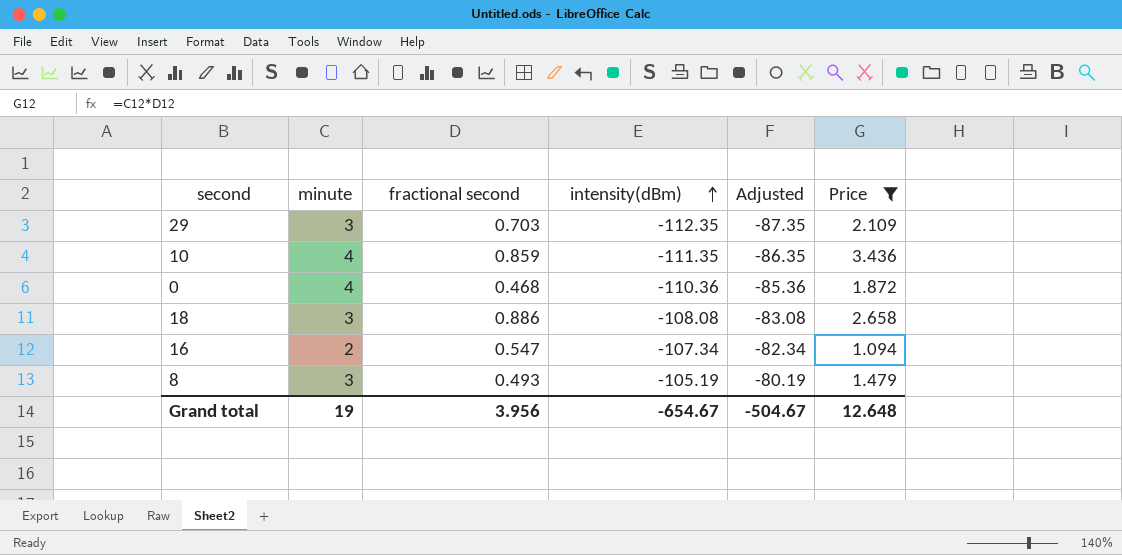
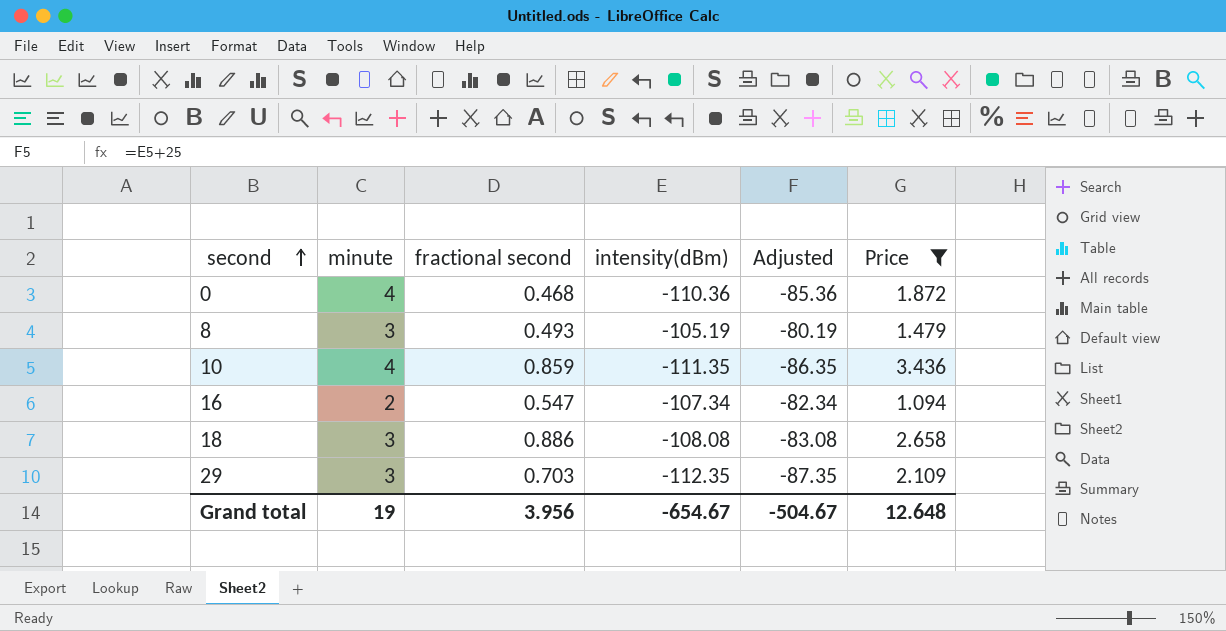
row order: intensity(dBm) ascending -> second ascending

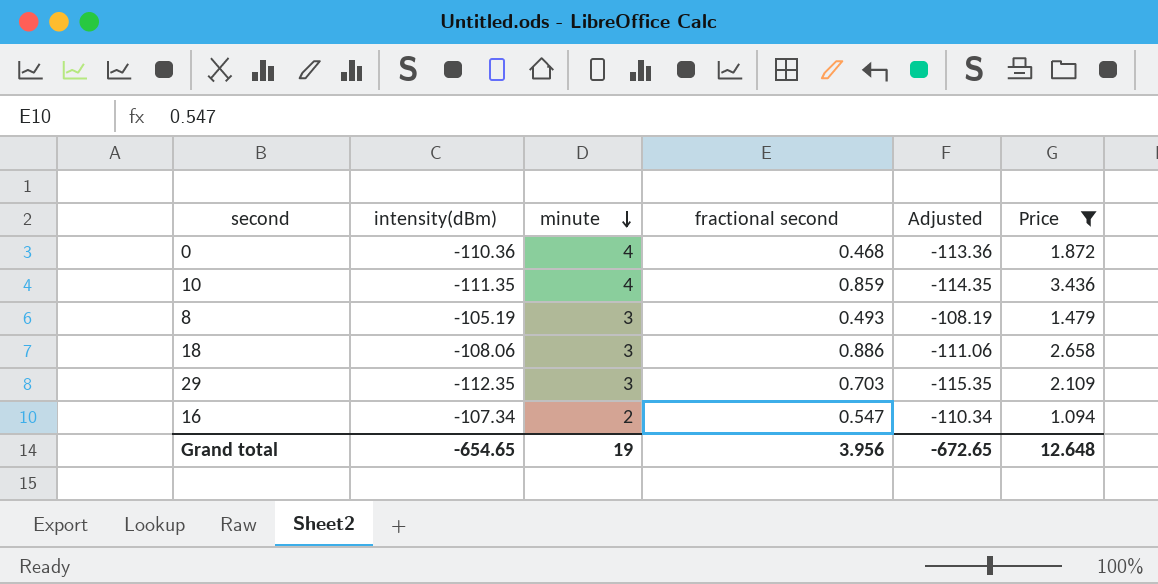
row order: second ascending -> minute descending
column intensity(dBm) | position: 4 -> 2
column Adjusted | formula: [intensity(dBm)] + 25 -> [intensity(dBm)] - 3
18 | intensity(dBm): -108.08 -> -108.06
Grand total | intensity(dBm): -654.67 -> -654.65
Grand total | Adjusted: -504.67 -> -672.65

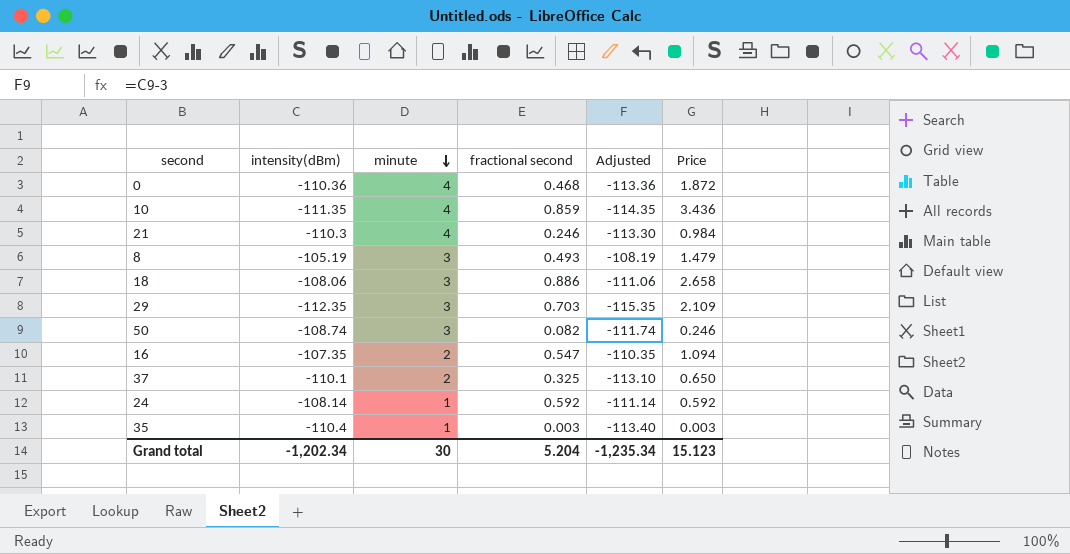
filter: Price >= 1.094 -> none
16 | intensity(dBm): -107.34 -> -107.35
16 | Adjusted: -110.34 -> -110.35
Grand total | intensity(dBm): -654.65 -> -1,202.34
Grand total | minute: 19 -> 30
Grand total | fractional second: 3.956 -> 5.204
Grand total | Adjusted: -672.65 -> -1,235.34
Grand total | Price: 12.648 -> 15.123

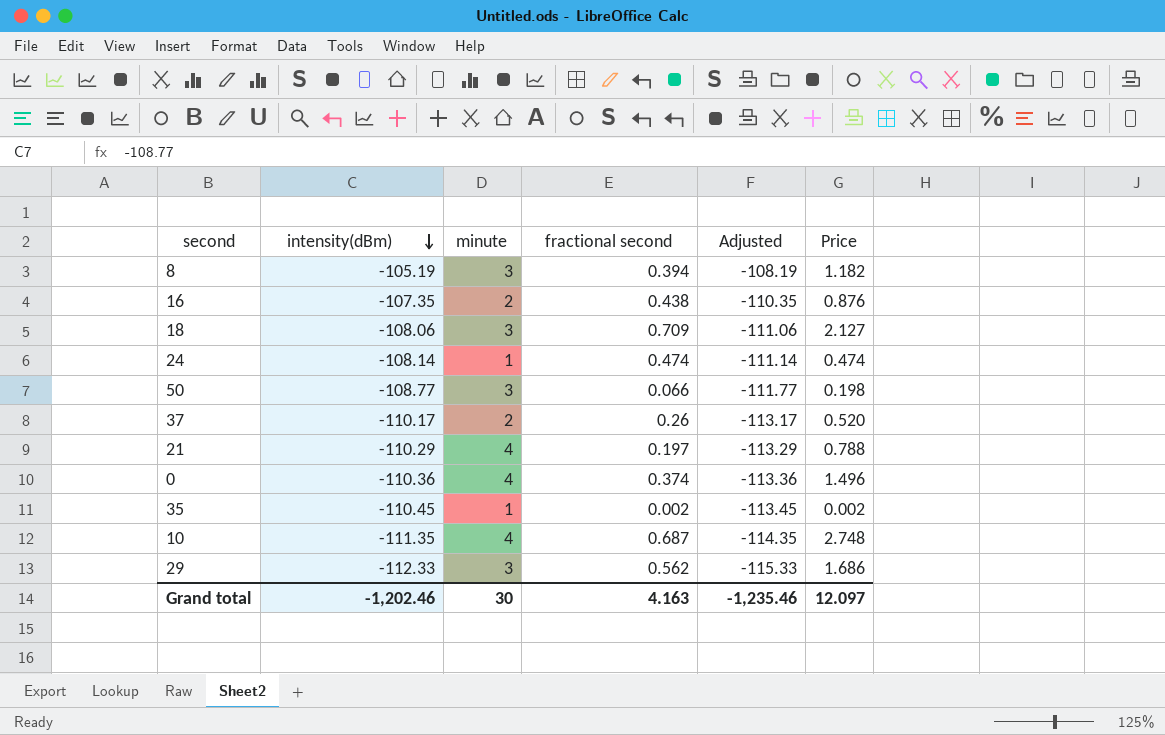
row order: minute descending -> intensity(dBm) descending
8 | fractional second: 0.493 -> 0.394
8 | Price: 1.479 -> 1.182
16 | fractional second: 0.547 -> 0.438
16 | Price: 1.094 -> 0.876
18 | fractional second: 0.886 -> 0.709
18 | Price: 2.658 -> 2.127
24 | fractional second: 0.592 -> 0.474
24 | Price: 0.592 -> 0.474
50 | intensity(dBm): -108.74 -> -108.77
50 | fractional second: 0.082 -> 0.066
50 | Adjusted: -111.74 -> -111.77
50 | Price: 0.246 -> 0.198
37 | intensity(dBm): -110.1 -> -110.17
37 | fractional second: 0.325 -> 0.26
37 | Adjusted: -113.10 -> -113.17
37 | Price: 0.650 -> 0.520
21 | intensity(dBm): -110.3 -> -110.29
21 | fractional second: 0.246 -> 0.197
21 | Adjusted: -113.30 -> -113.29
21 | Price: 0.984 -> 0.788
0 | fractional second: 0.468 -> 0.374
0 | Price: 1.872 -> 1.496
35 | intensity(dBm): -110.4 -> -110.45
35 | fractional second: 0.003 -> 0.002
35 | Adjusted: -113.40 -> -113.45
35 | Price: 0.003 -> 0.002
10 | fractional second: 0.859 -> 0.687
10 | Price: 3.436 -> 2.748
29 | intensity(dBm): -112.35 -> -112.33
29 | fractional second: 0.703 -> 0.562
29 | Adjusted: -115.35 -> -115.33
29 | Price: 2.109 -> 1.686
Grand total | intensity(dBm): -1,202.34 -> -1,202.46
Grand total | fractional second: 5.204 -> 4.163
Grand total | Adjusted: -1,235.34 -> -1,235.46
Grand total | Price: 15.123 -> 12.097

